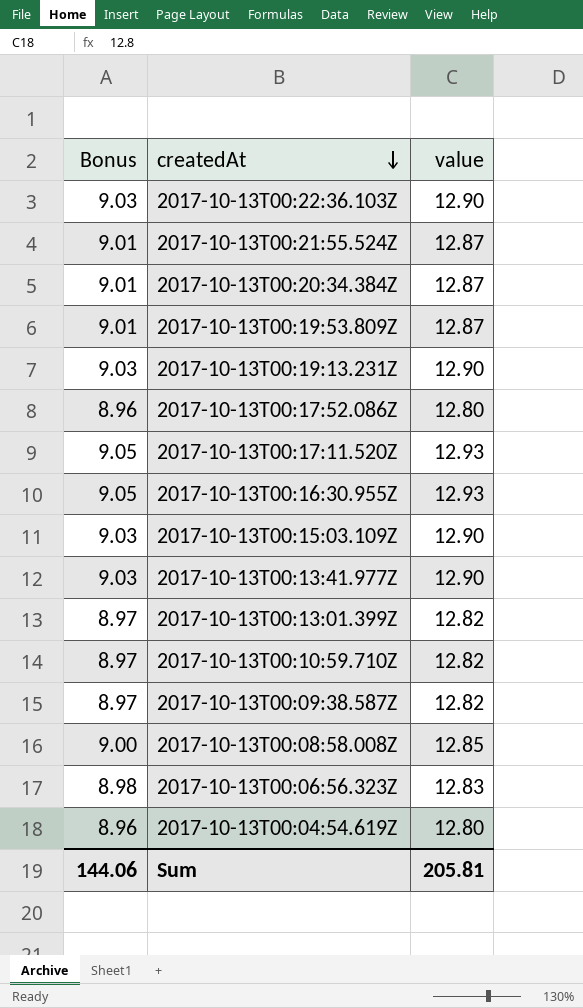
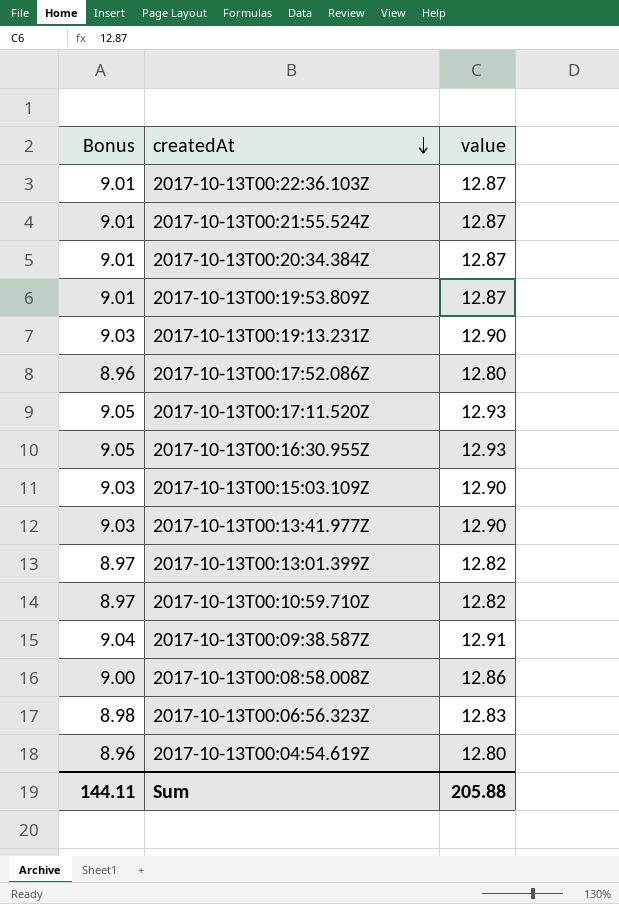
2017-10-13T00:22:36.103Z | Bonus: 9.03 -> 9.01
2017-10-13T00:22:36.103Z | value: 12.90 -> 12.87
2017-10-13T00:09:38.587Z | Bonus: 8.97 -> 9.04
2017-10-13T00:09:38.587Z | value: 12.82 -> 12.91
2017-10-13T00:08:58.008Z | value: 12.85 -> 12.86
Sum | Bonus: 144.06 -> 144.11
Sum | value: 205.81 -> 205.88

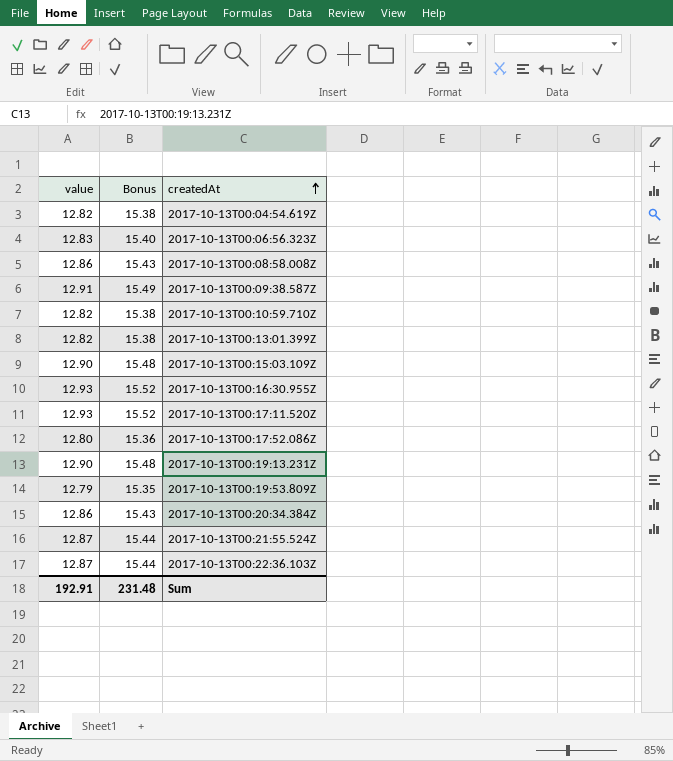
row order: createdAt descending -> createdAt ascending
column value | position: 3 -> 1
column Bonus | formula: [value] * 0.7 -> [value] * 1.2
row 2017-10-13T00:13:41.977Z: 9.03 | 12.90 -> none
2017-10-13T00:04:54.619Z | value: 12.80 -> 12.82
2017-10-13T00:19:53.809Z | value: 12.87 -> 12.79
2017-10-13T00:20:34.384Z | value: 12.87 -> 12.86
Sum | value: 205.88 -> 192.91
Sum | Bonus: 144.11 -> 231.48

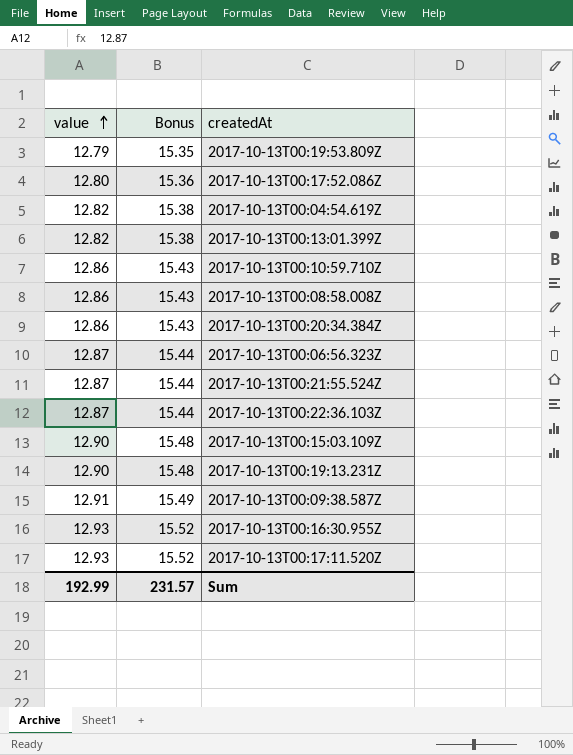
row order: createdAt ascending -> value ascending
2017-10-13T00:10:59.710Z | value: 12.82 -> 12.86
2017-10-13T00:10:59.710Z | Bonus: 15.38 -> 15.43
2017-10-13T00:06:56.323Z | value: 12.83 -> 12.87
2017-10-13T00:06:56.323Z | Bonus: 15.40 -> 15.44
Sum | value: 192.91 -> 192.99
Sum | Bonus: 231.48 -> 231.57

